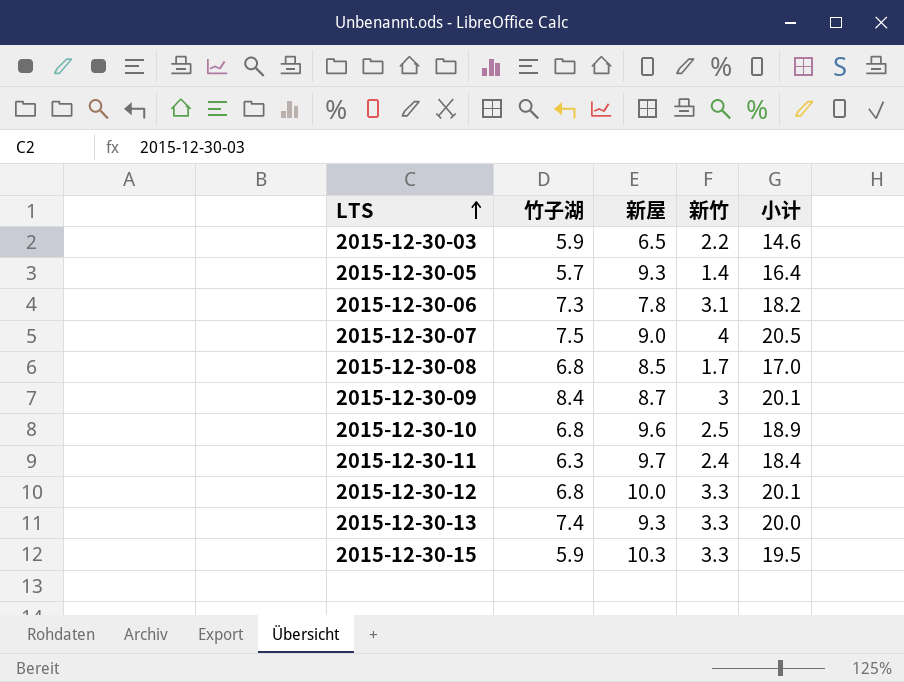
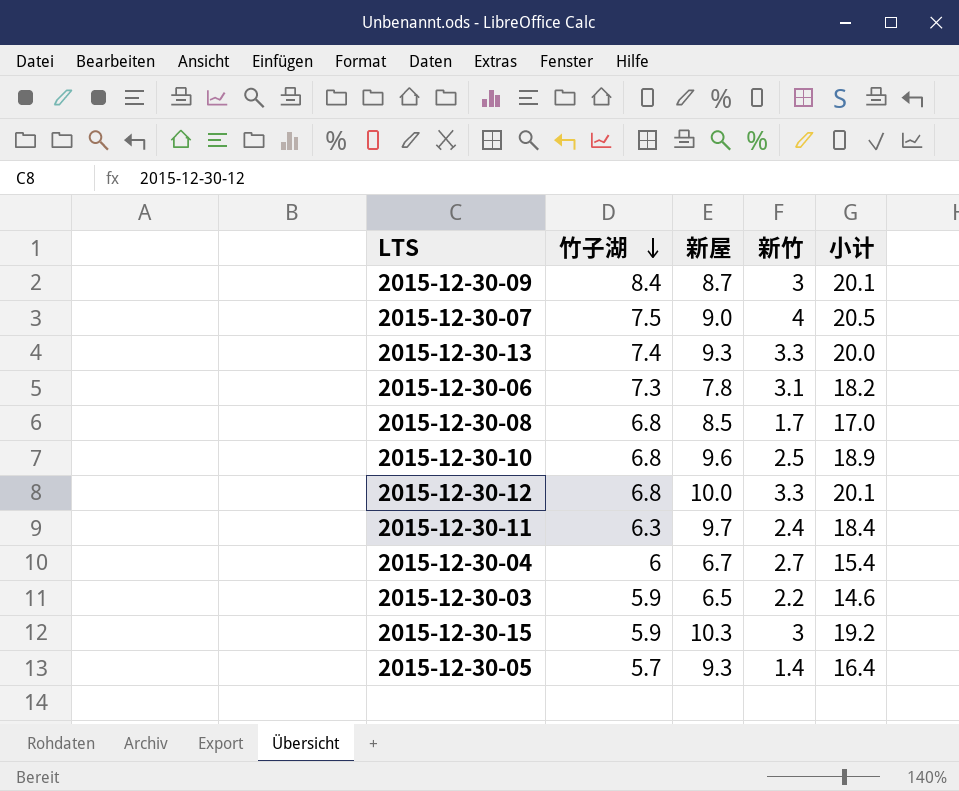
row order: LTS ascending -> 竹子湖 descending
row 2015-12-30-04: none -> 6 | 6.7 | 2.7 | 15.4
2015-12-30-15 | 新竹: 3.3 -> 3
2015-12-30-15 | 小计: 19.5 -> 19.2

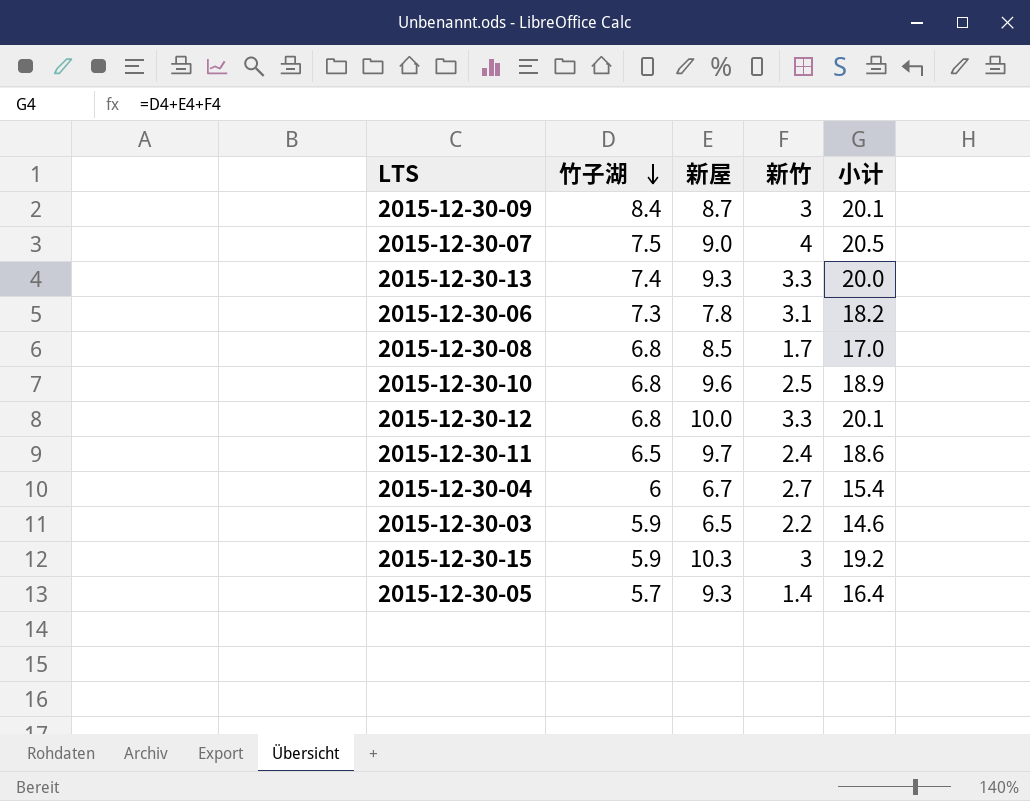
2015-12-30-11 | 竹子湖: 6.3 -> 6.5
2015-12-30-11 | 小计: 18.4 -> 18.6

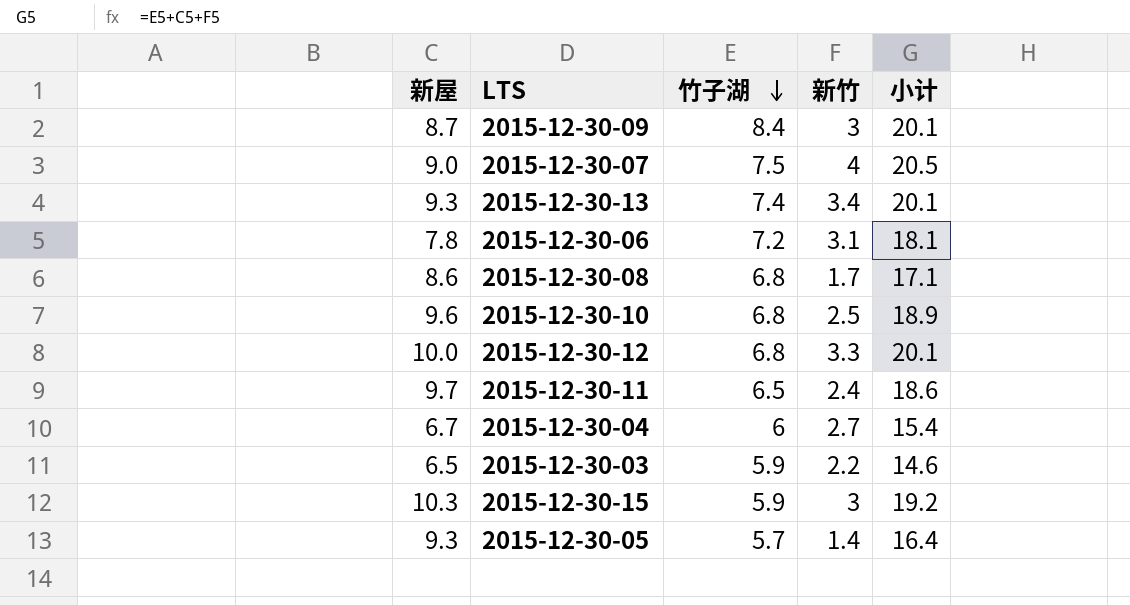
column 新屋 | position: 3 -> 1
2015-12-30-13 | 新竹: 3.3 -> 3.4
2015-12-30-13 | 小计: 20.0 -> 20.1
2015-12-30-06 | 竹子湖: 7.3 -> 7.2
2015-12-30-06 | 小计: 18.2 -> 18.1
2015-12-30-08 | 新屋: 8.5 -> 8.6
2015-12-30-08 | 小计: 17.0 -> 17.1

